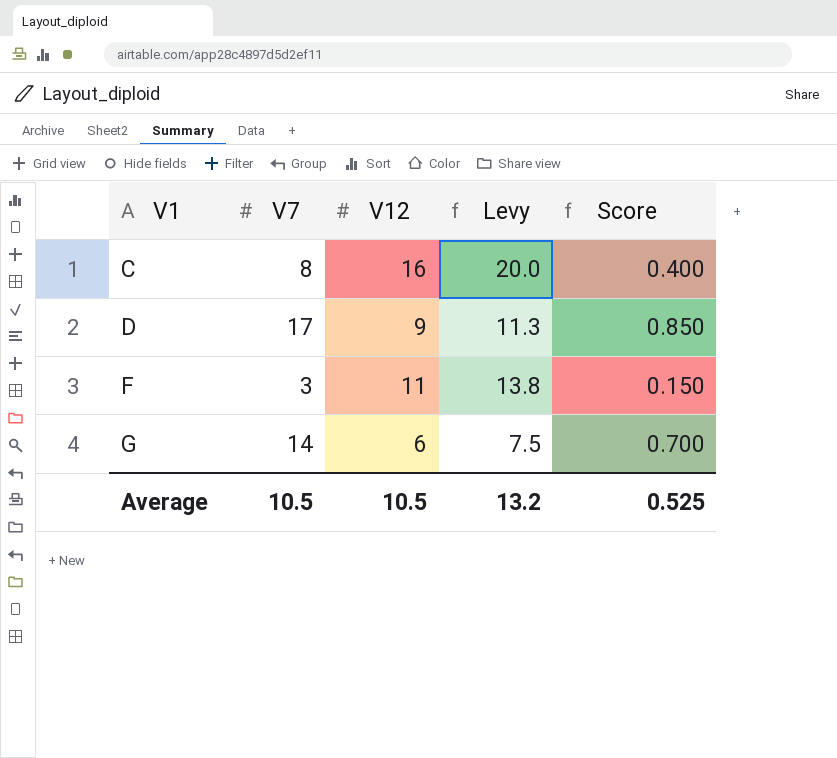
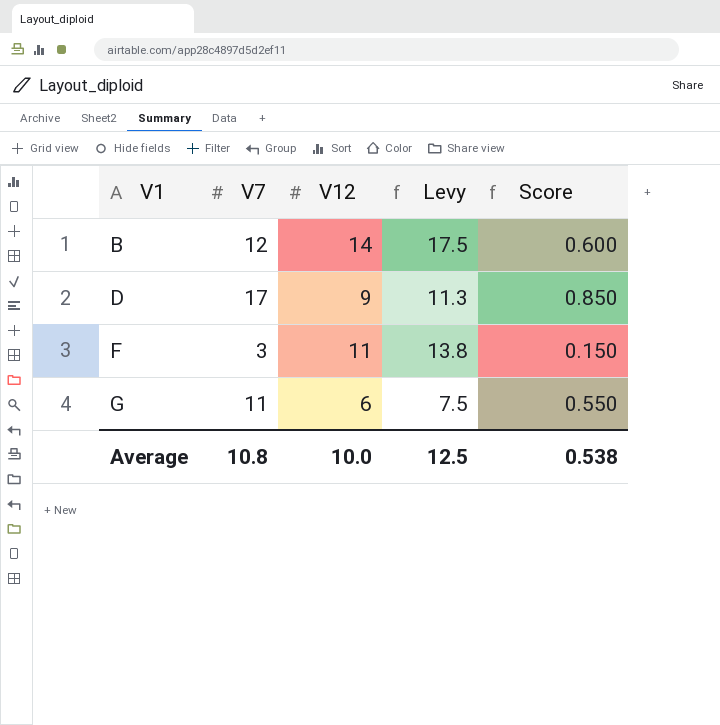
row C: 8 | 16 | 20.0 | 0.400 -> none
row B: none -> 12 | 14 | 17.5 | 0.600
G | V7: 14 -> 11
G | Score: 0.700 -> 0.550
Average | V7: 10.5 -> 10.8
Average | V12: 10.5 -> 10.0
Average | Levy: 13.2 -> 12.5
Average | Score: 0.525 -> 0.538

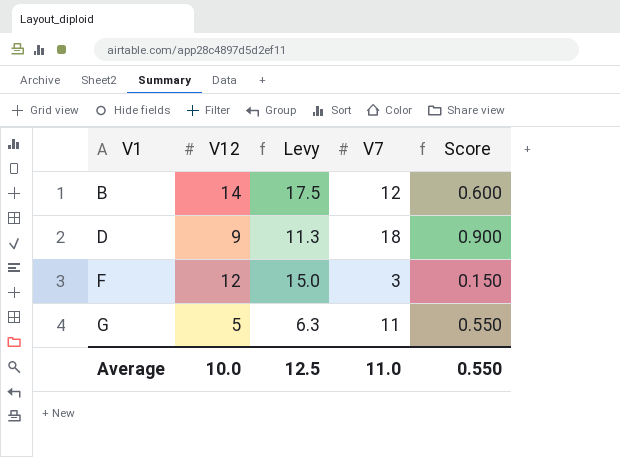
column V7 | position: 2 -> 4
D | V7: 17 -> 18
D | Score: 0.850 -> 0.900
F | V12: 11 -> 12
F | Levy: 13.8 -> 15.0
G | V12: 6 -> 5
G | Levy: 7.5 -> 6.3
Average | V7: 10.8 -> 11.0
Average | Score: 0.538 -> 0.550

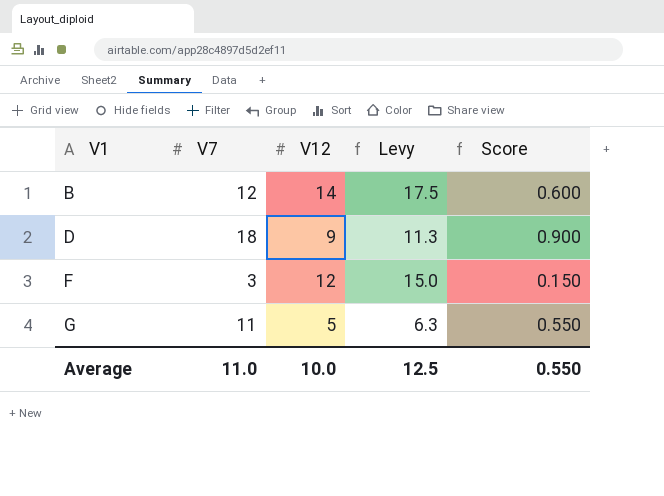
column V7 | position: 4 -> 2

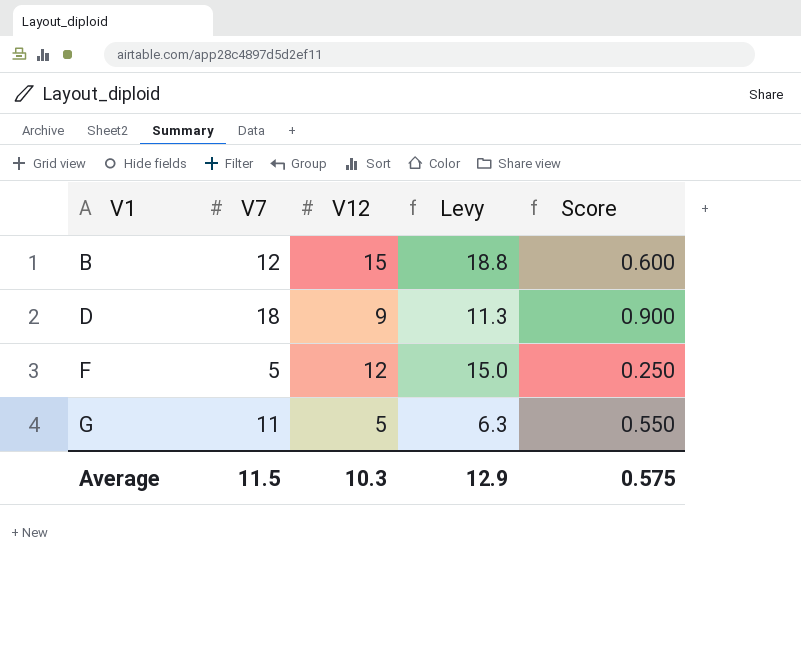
B | V12: 14 -> 15
B | Levy: 17.5 -> 18.8
F | V7: 3 -> 5
F | Score: 0.150 -> 0.250
Average | V7: 11.0 -> 11.5
Average | V12: 10.0 -> 10.3
Average | Levy: 12.5 -> 12.9
Average | Score: 0.550 -> 0.575

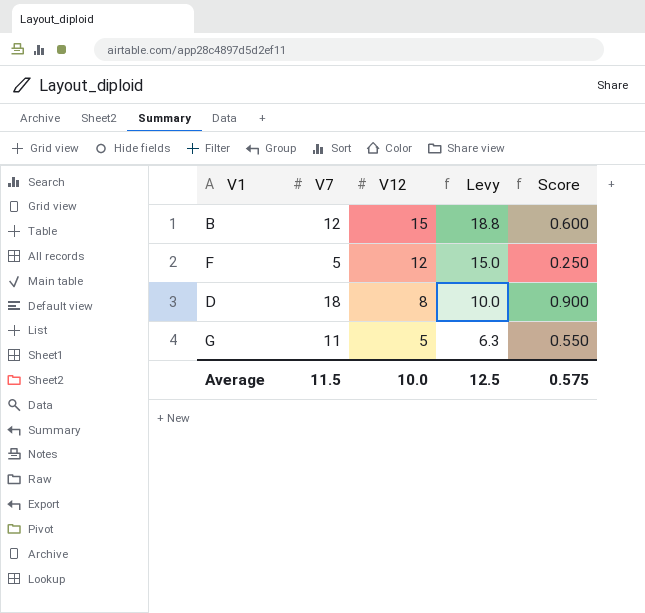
row order: V1 ascending -> V12 descending
D | V12: 9 -> 8
D | Levy: 11.3 -> 10.0
Average | V12: 10.3 -> 10.0
Average | Levy: 12.9 -> 12.5

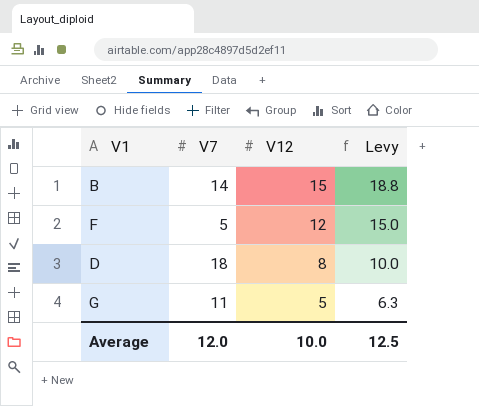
column Score | formula: [V7] * 0.05 -> none
B | V7: 12 -> 14
Average | V7: 11.5 -> 12.0

